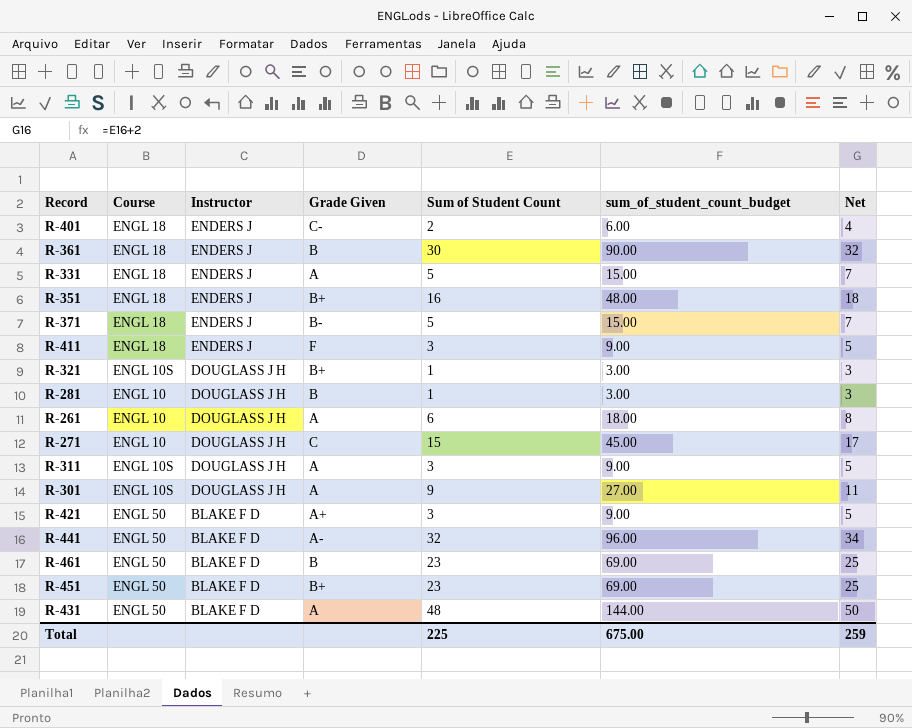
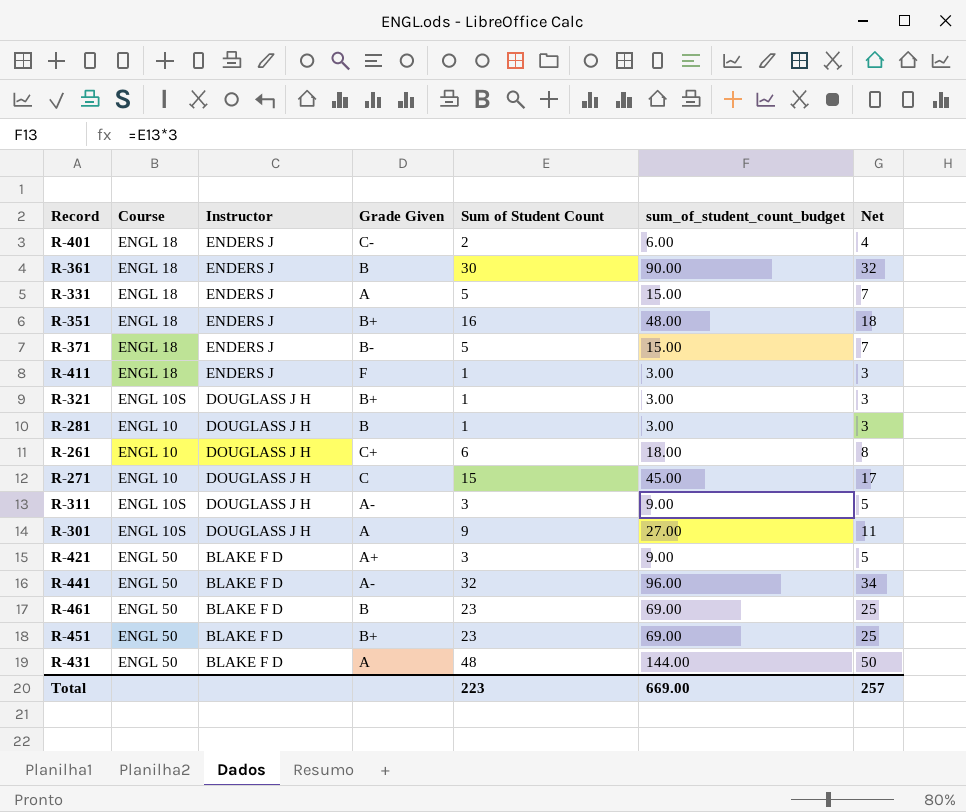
R-411 | Sum of Student Count: 3 -> 1
R-411 | sum_of_student_count_budget: 9.00 -> 3.00
R-411 | Net: 5 -> 3
R-261 | Grade Given: A -> C+
R-311 | Grade Given: A -> A-
Total | Sum of Student Count: 225 -> 223
Total | sum_of_student_count_budget: 675.00 -> 669.00
Total | Net: 259 -> 257

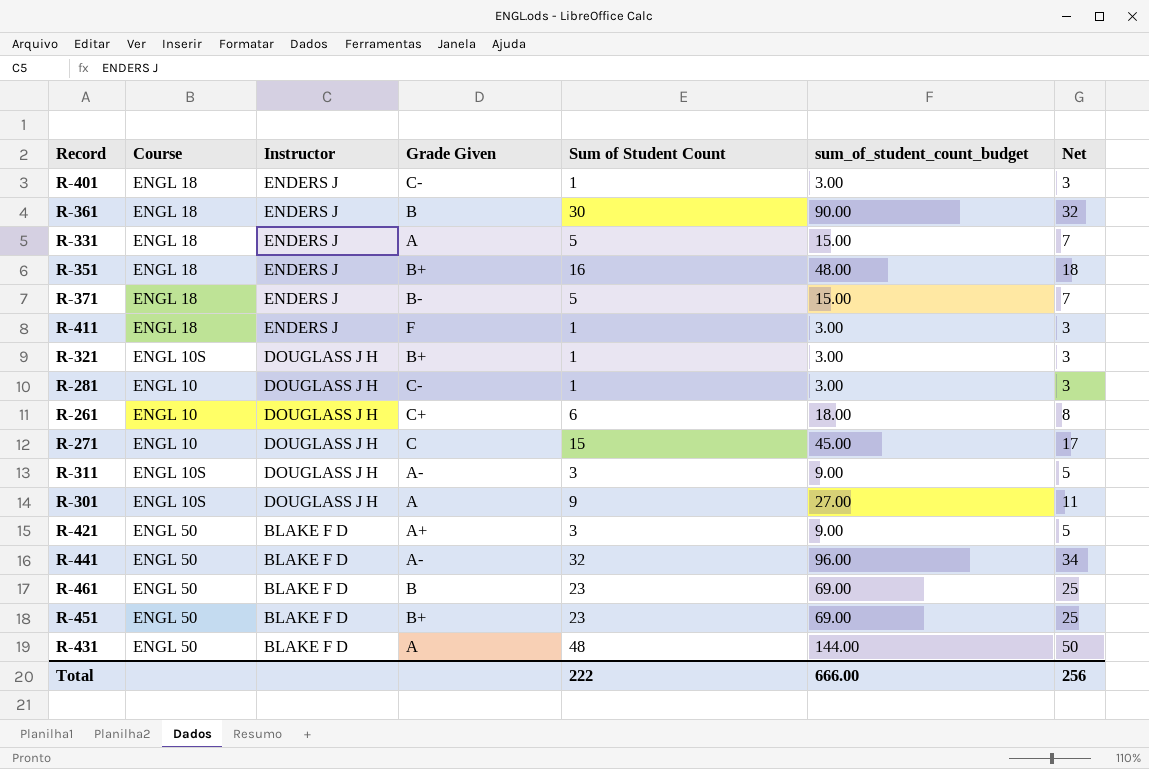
R-401 | Sum of Student Count: 2 -> 1
R-401 | sum_of_student_count_budget: 6.00 -> 3.00
R-401 | Net: 4 -> 3
R-281 | Grade Given: B -> C-
Total | Sum of Student Count: 223 -> 222
Total | sum_of_student_count_budget: 669.00 -> 666.00
Total | Net: 257 -> 256

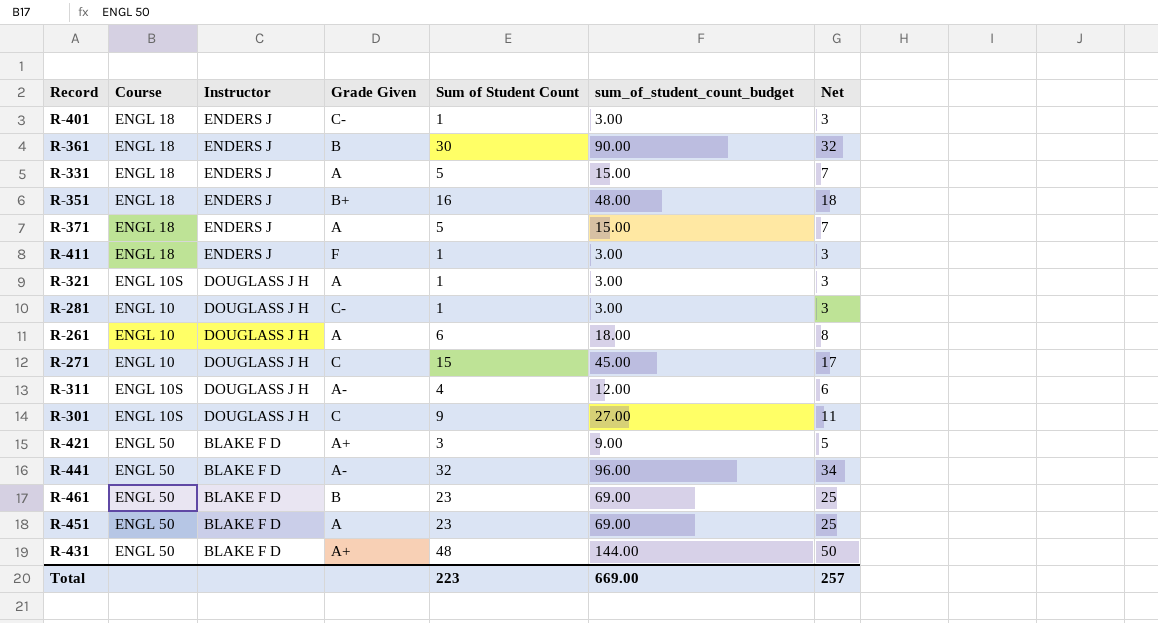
R-371 | Grade Given: B- -> A
R-321 | Grade Given: B+ -> A
R-261 | Grade Given: C+ -> A
R-311 | Sum of Student Count: 3 -> 4
R-311 | sum_of_student_count_budget: 9.00 -> 12.00
R-311 | Net: 5 -> 6
R-301 | Grade Given: A -> C
R-451 | Grade Given: B+ -> A
R-431 | Grade Given: A -> A+
Total | Sum of Student Count: 222 -> 223
Total | sum_of_student_count_budget: 666.00 -> 669.00
Total | Net: 256 -> 257

